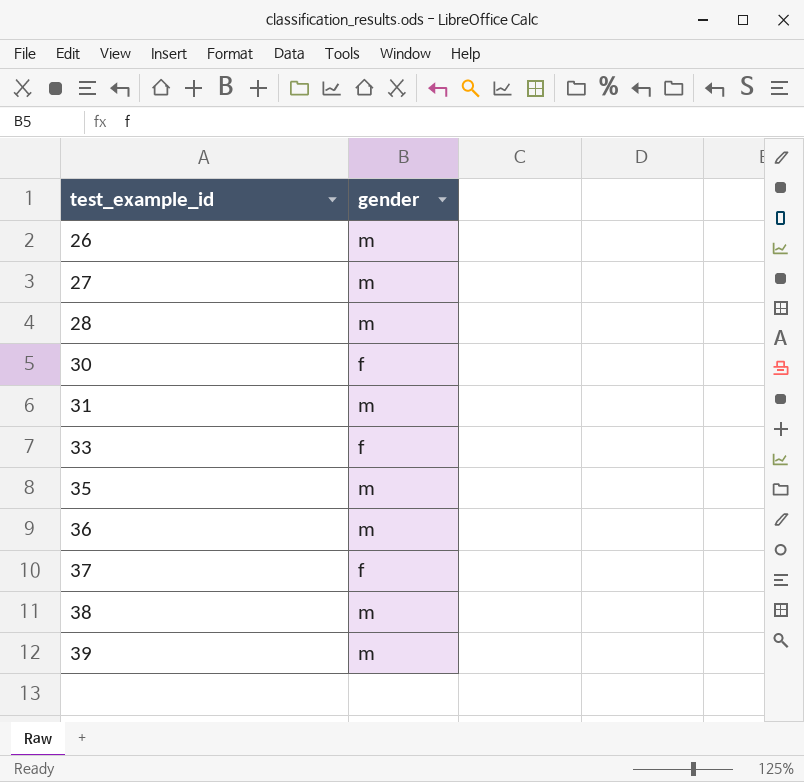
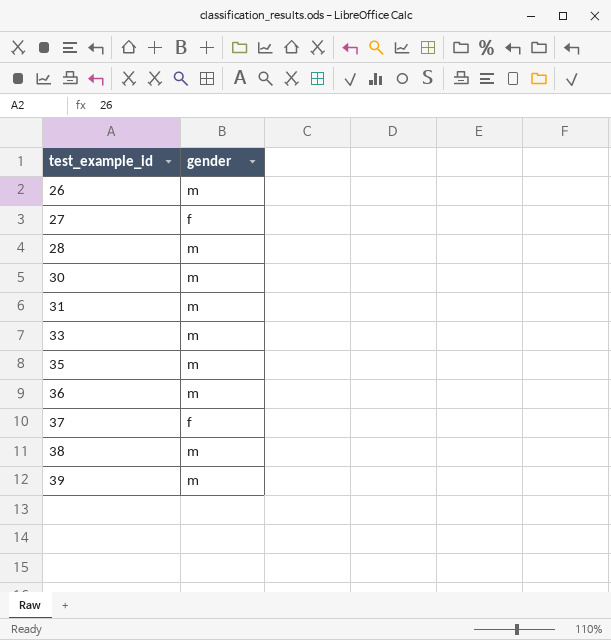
27 | gender: m -> f
30 | gender: f -> m
33 | gender: f -> m

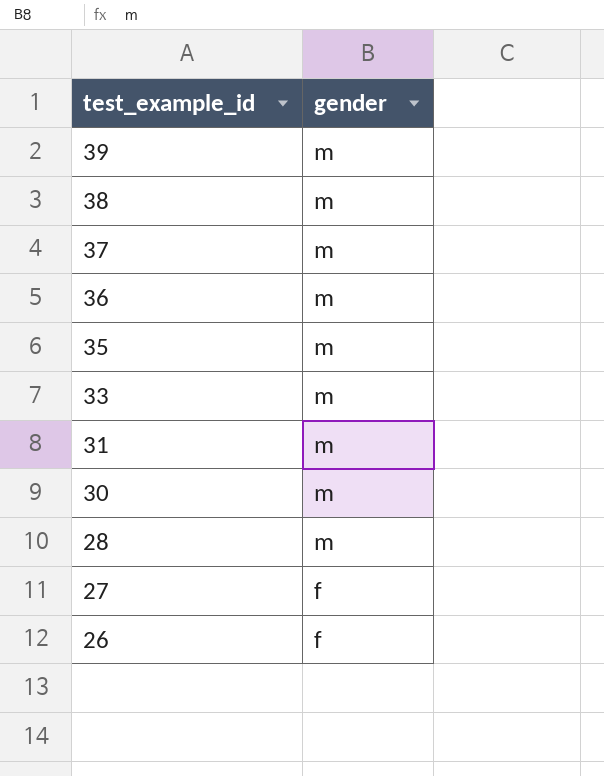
row order: test_example_id ascending -> test_example_id descending
37 | gender: f -> m
26 | gender: m -> f

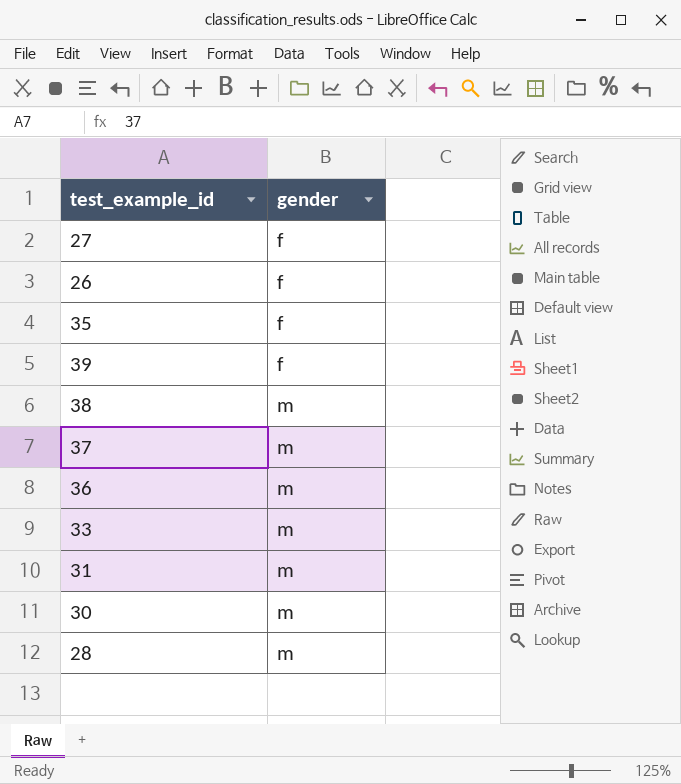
row order: test_example_id descending -> gender ascending
35 | gender: m -> f
39 | gender: m -> f

